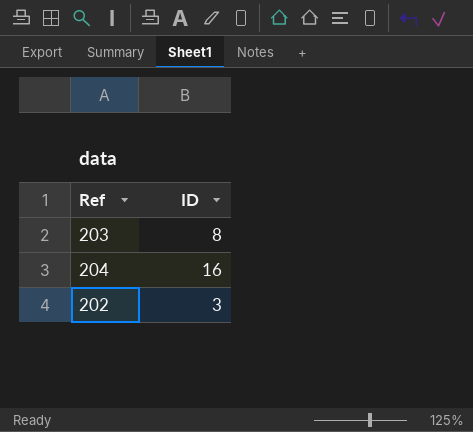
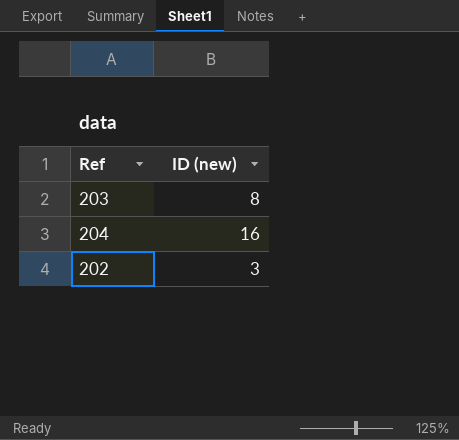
column name: ID -> ID (new)

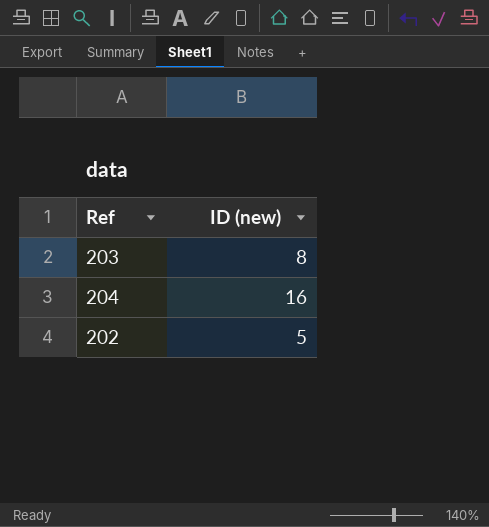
202 | ID (new): 3 -> 5

